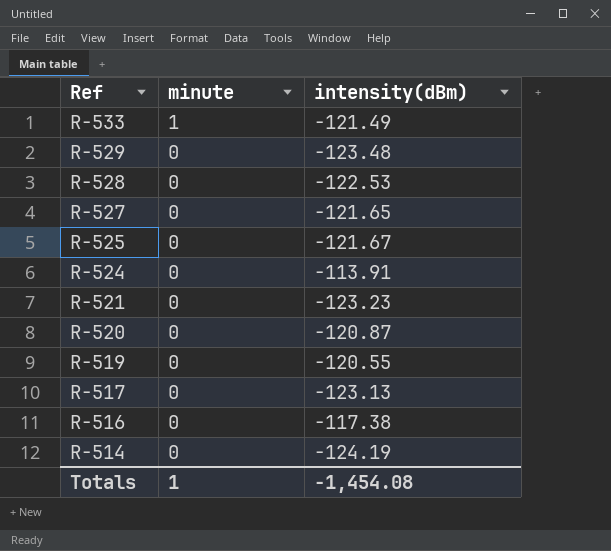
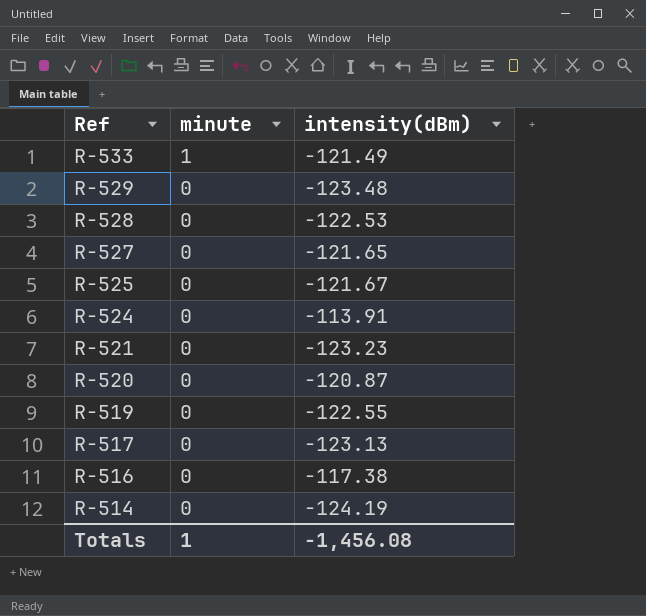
R-519 | intensity(dBm): -120.55 -> -122.55
Totals | intensity(dBm): -1,454.08 -> -1,456.08

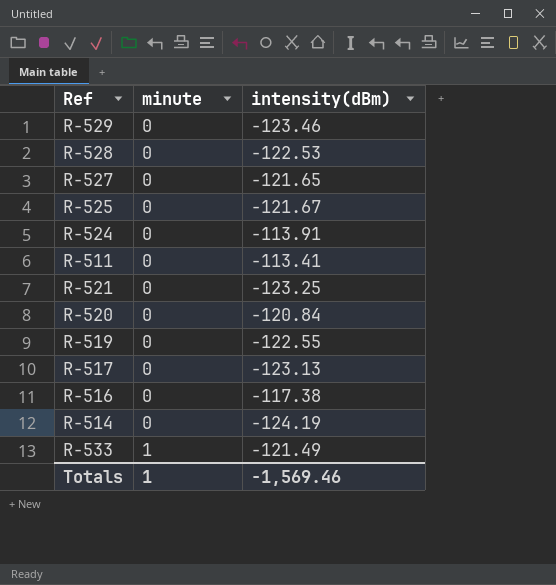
row order: Ref descending -> minute ascending
R-529 | intensity(dBm): -123.48 -> -123.46
row R-511: none -> 0 | -113.41
R-521 | intensity(dBm): -123.23 -> -123.25
R-520 | intensity(dBm): -120.87 -> -120.84
Totals | intensity(dBm): -1,456.08 -> -1,569.46

